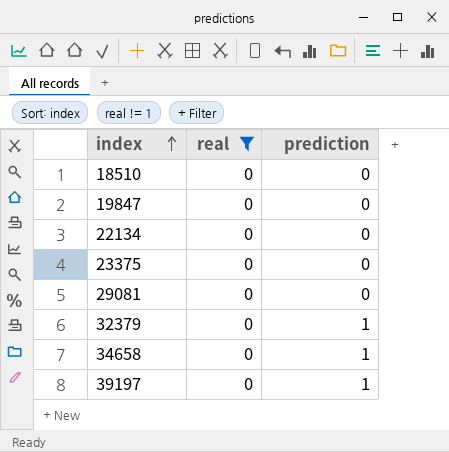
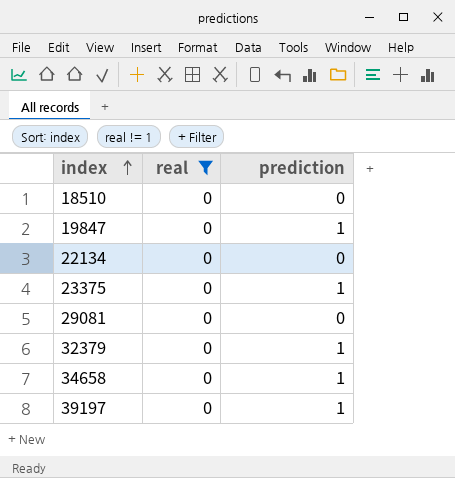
19847 | prediction: 0 -> 1
23375 | prediction: 0 -> 1

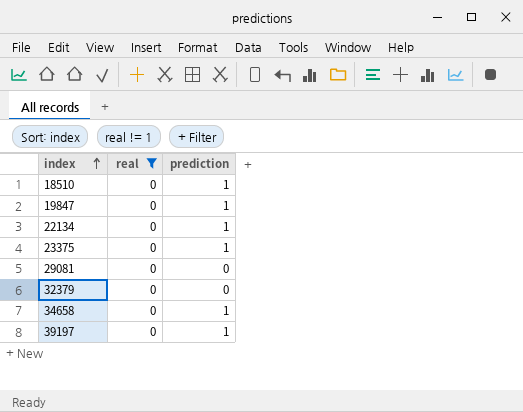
18510 | prediction: 0 -> 1
22134 | prediction: 0 -> 1
32379 | prediction: 1 -> 0

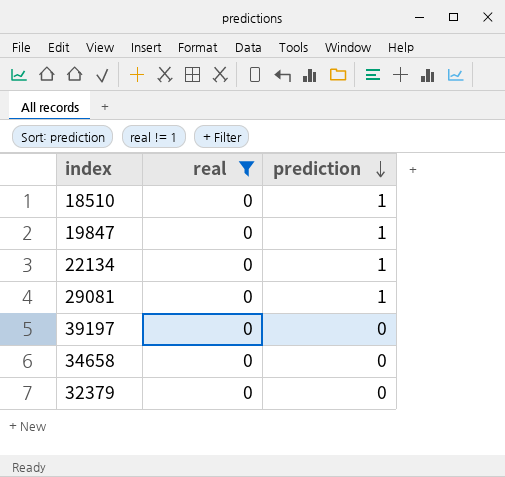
row order: index ascending -> prediction descending
row 23375: 0 | 1 -> none
29081 | prediction: 0 -> 1
39197 | prediction: 1 -> 0
34658 | prediction: 1 -> 0

